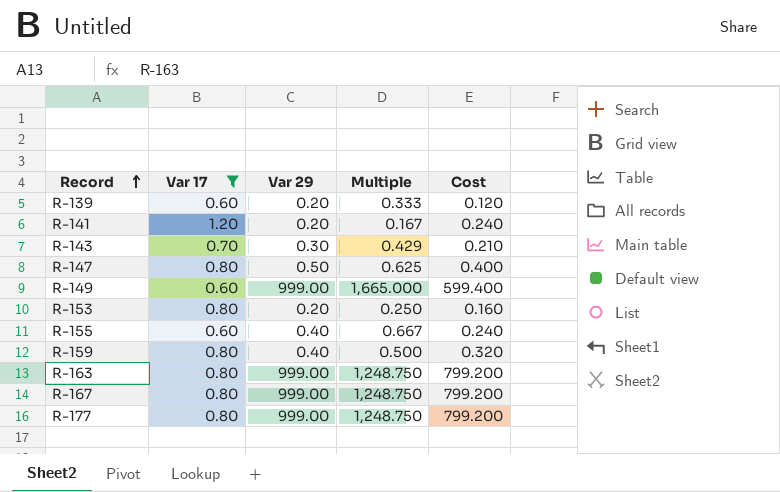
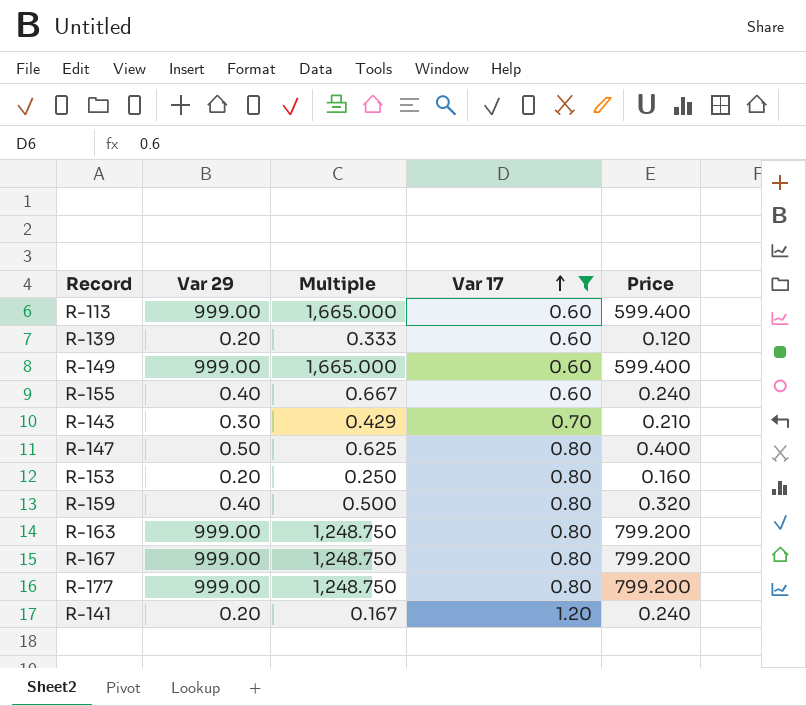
row order: Record ascending -> Var 17 ascending
column Var 17 | position: 2 -> 4
column name: Cost -> Price
row R-113: none -> 999.00 | 1,665.000 | 0.60 | 599.400

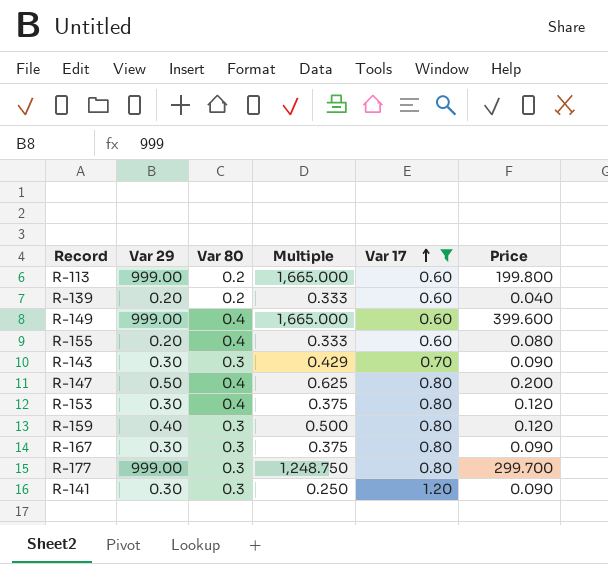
column Var 80 | position: none -> 3
column Price | formula: [Var 29] * [Var 17] -> [Var 29] * [Var 80]
row R-163: 999.00 | 1,248.750 | 0.80 | 799.200 -> none
R-155 | Var 29: 0.40 -> 0.20
R-155 | Multiple: 0.667 -> 0.333
R-153 | Var 29: 0.20 -> 0.30
R-153 | Multiple: 0.250 -> 0.375
R-167 | Var 29: 999.00 -> 0.30
R-167 | Multiple: 1,248.750 -> 0.375
R-141 | Var 29: 0.20 -> 0.30
R-141 | Multiple: 0.167 -> 0.250

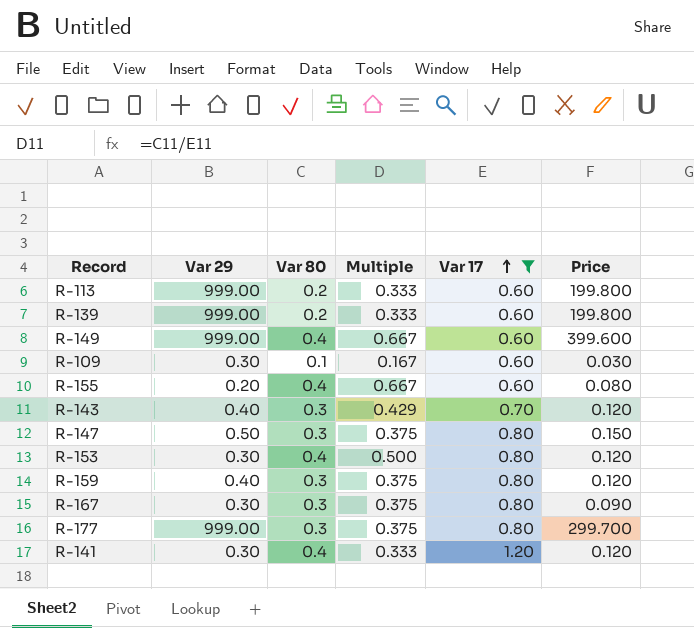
column Multiple | formula: [Var 29] / [Var 17] -> [Var 80] / [Var 17]
R-139 | Var 29: 0.20 -> 999.00
R-139 | Price: 0.040 -> 199.800
row R-109: none -> 0.30 | 0.1 | 0.167 | 0.60 | 0.030
R-143 | Var 29: 0.30 -> 0.40
R-143 | Price: 0.090 -> 0.120
R-147 | Var 80: 0.4 -> 0.3
R-147 | Price: 0.200 -> 0.150
R-141 | Var 80: 0.3 -> 0.4
R-141 | Price: 0.090 -> 0.120

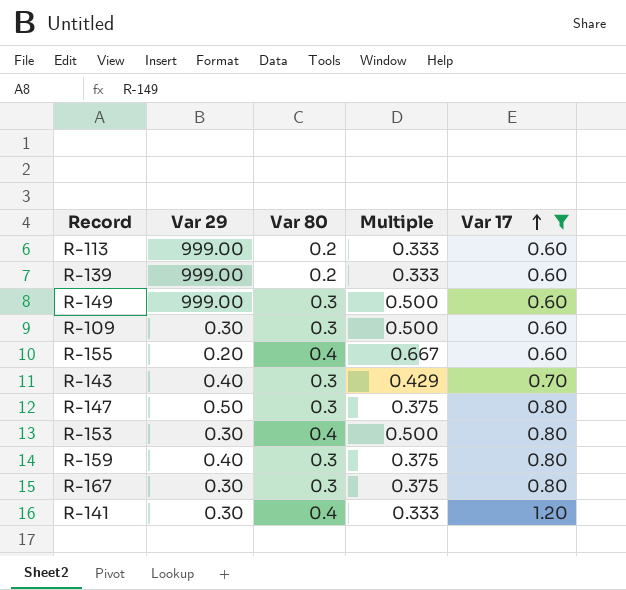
column Price | formula: [Var 29] * [Var 80] -> none
row R-177: 999.00 | 0.3 | 0.375 | 0.80 | 299.700 -> none
R-149 | Var 80: 0.4 -> 0.3
R-149 | Multiple: 0.667 -> 0.500
R-109 | Var 80: 0.1 -> 0.3
R-109 | Multiple: 0.167 -> 0.500

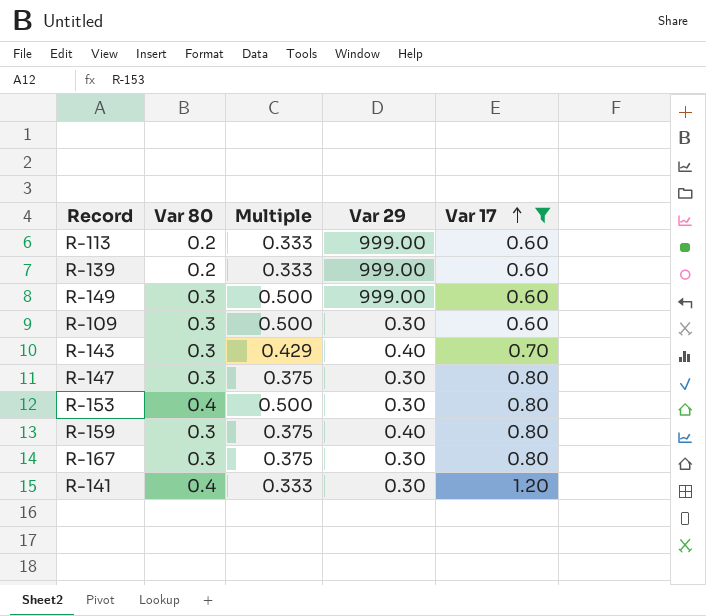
column Var 29 | position: 2 -> 4
row R-155: 0.20 | 0.4 | 0.667 | 0.60 -> none
R-147 | Var 29: 0.50 -> 0.30

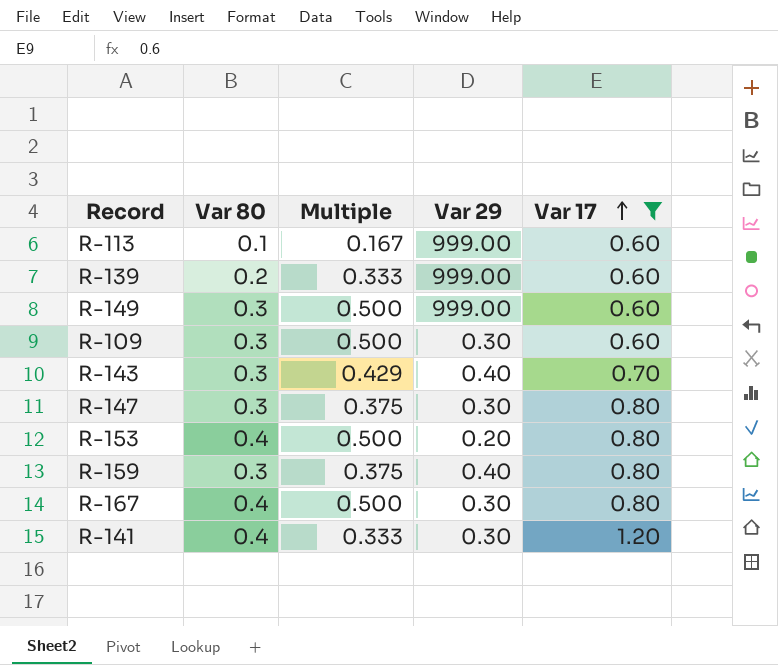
R-113 | Var 80: 0.2 -> 0.1
R-113 | Multiple: 0.333 -> 0.167
R-153 | Var 29: 0.30 -> 0.20
R-167 | Var 80: 0.3 -> 0.4
R-167 | Multiple: 0.375 -> 0.500

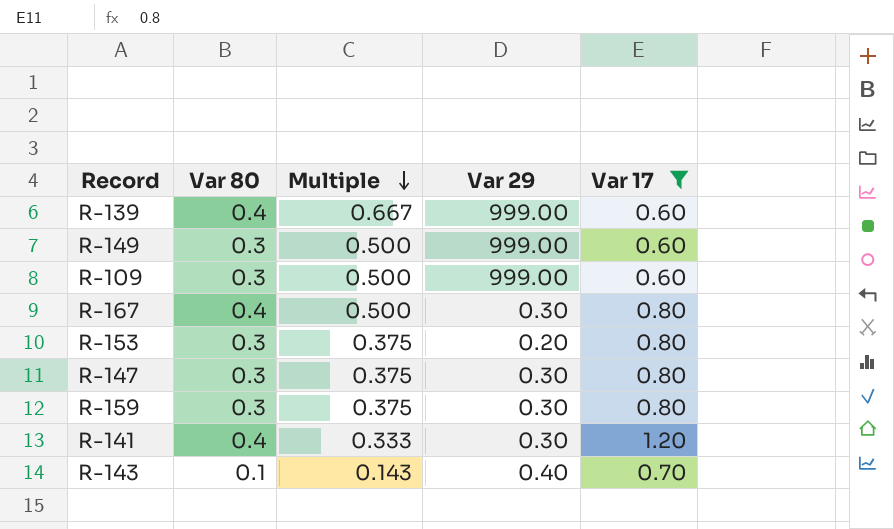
row order: Var 17 ascending -> Multiple descending
row R-113: 0.1 | 0.167 | 999.00 | 0.60 -> none
R-139 | Var 80: 0.2 -> 0.4
R-139 | Multiple: 0.333 -> 0.667
R-109 | Var 29: 0.30 -> 999.00
R-153 | Var 80: 0.4 -> 0.3
R-153 | Multiple: 0.500 -> 0.375
R-159 | Var 29: 0.40 -> 0.30
R-143 | Var 80: 0.3 -> 0.1
R-143 | Multiple: 0.429 -> 0.143

